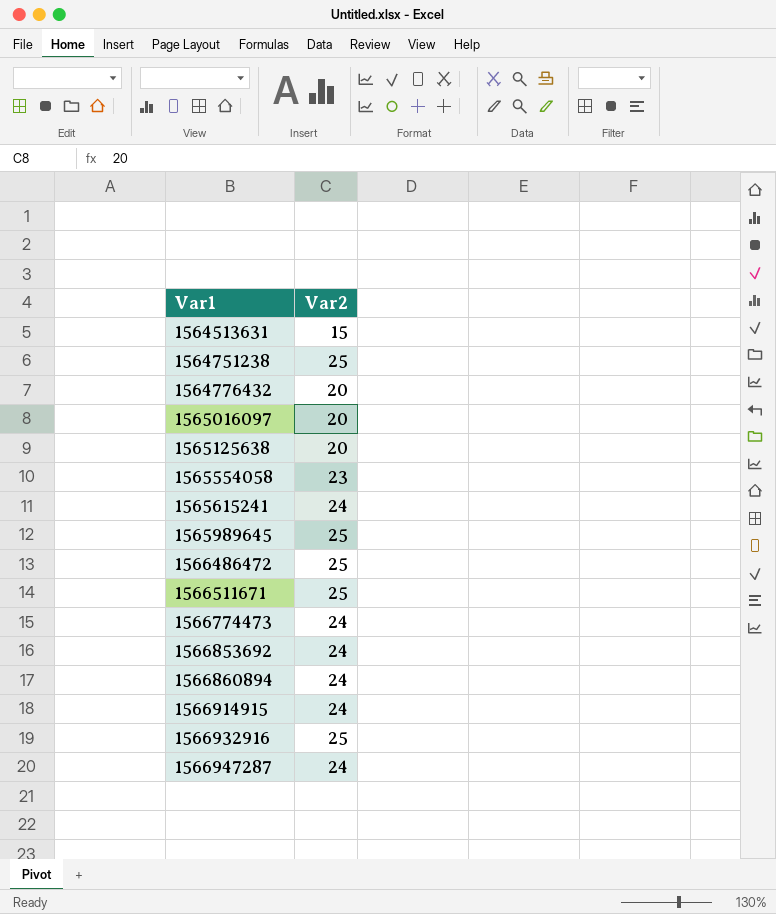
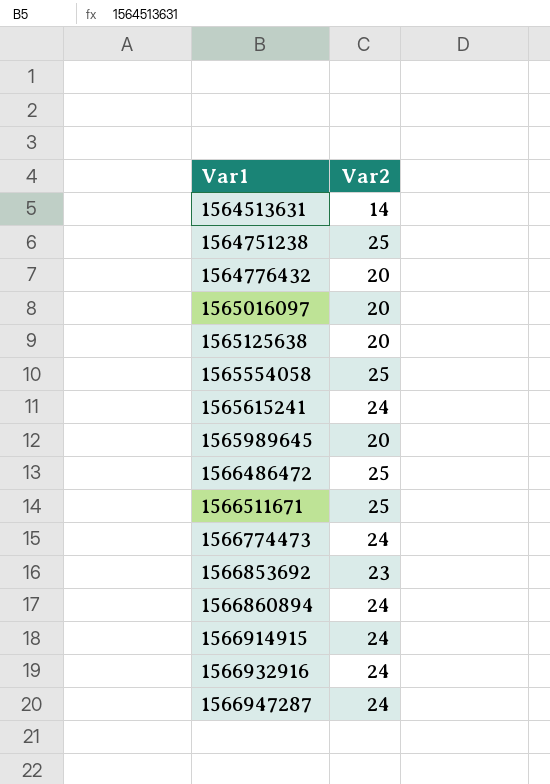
1564513631 | Var2: 15 -> 14
1565554058 | Var2: 23 -> 25
1565989645 | Var2: 25 -> 20
1566853692 | Var2: 24 -> 23
1566932916 | Var2: 25 -> 24

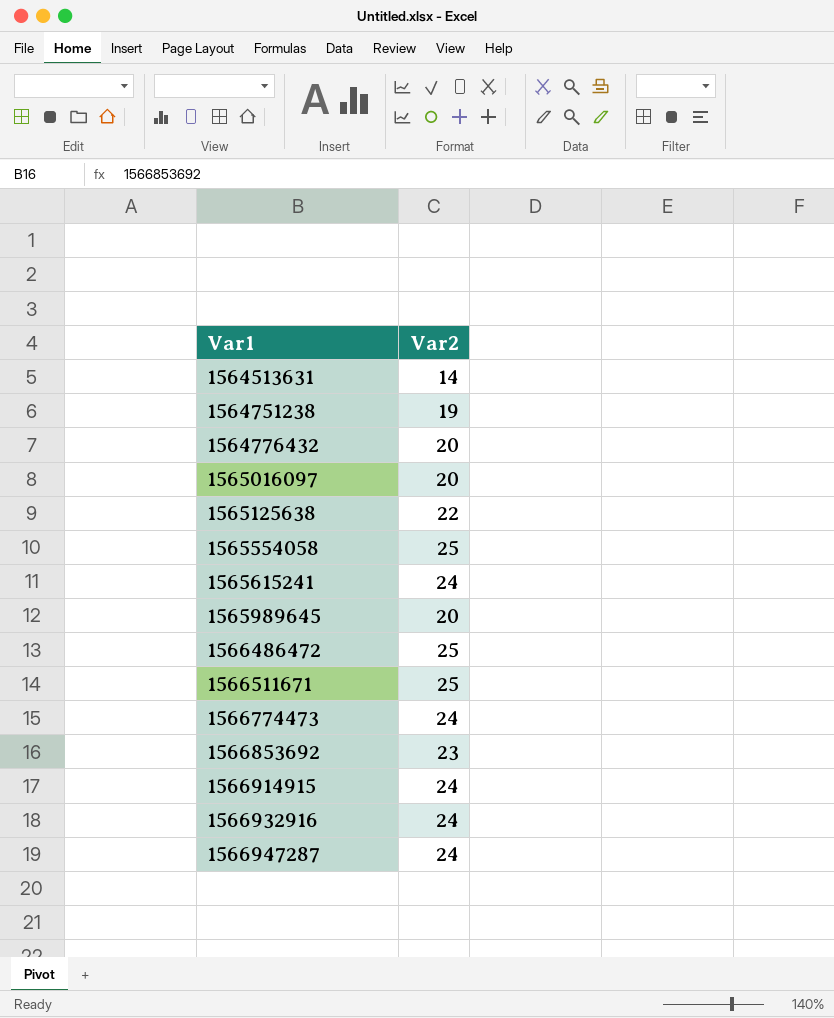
row 1566860894: 24 -> none
1564751238 | Var2: 25 -> 19
1565125638 | Var2: 20 -> 22

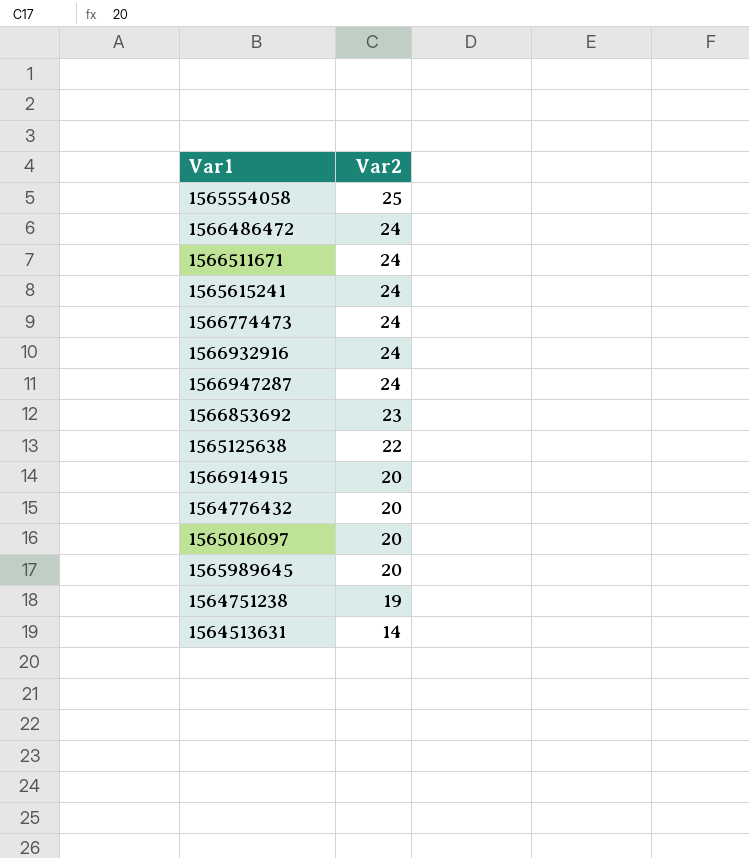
row order: Var1 ascending -> Var2 descending
1566486472 | Var2: 25 -> 24
1566511671 | Var2: 25 -> 24
1566914915 | Var2: 24 -> 20

